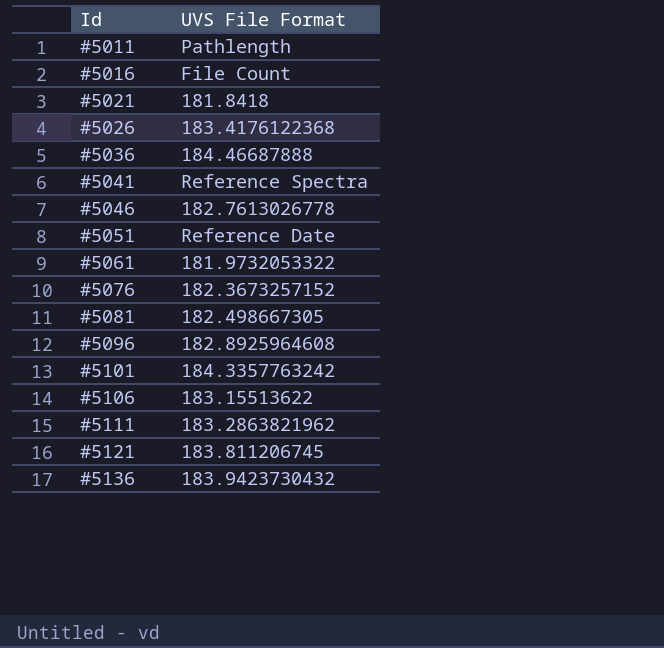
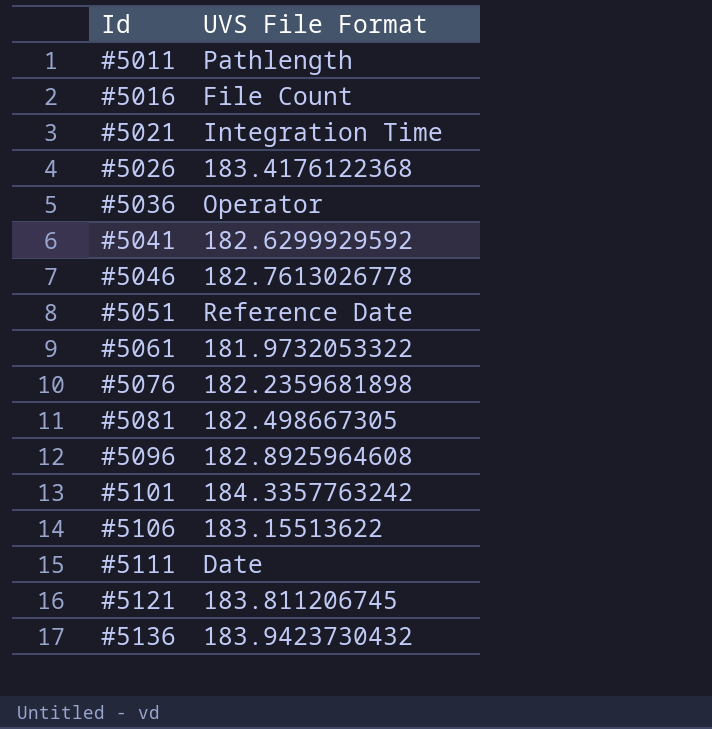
#5021 | UVS File Format: 181.8418 -> Integration Time
#5036 | UVS File Format: 184.46687888 -> Operator
#5041 | UVS File Format: Reference Spectra -> 182.6299929592
#5076 | UVS File Format: 182.3673257152 -> 182.2359681898
#5111 | UVS File Format: 183.2863821962 -> Date

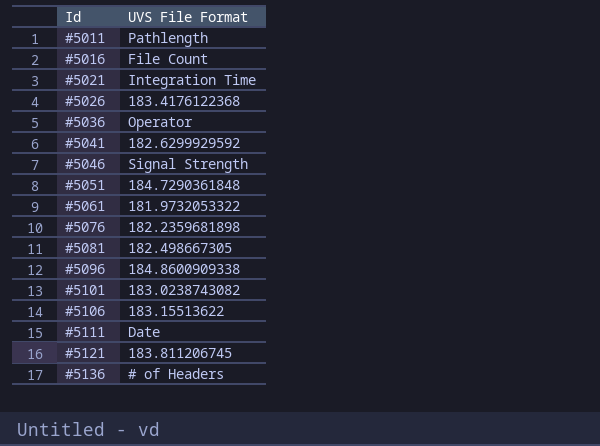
#5046 | UVS File Format: 182.7613026778 -> Signal Strength
#5051 | UVS File Format: Reference Date -> 184.7290361848
#5096 | UVS File Format: 182.8925964608 -> 184.8600909338
#5101 | UVS File Format: 184.3357763242 -> 183.0238743082
#5136 | UVS File Format: 183.9423730432 -> # of Headers

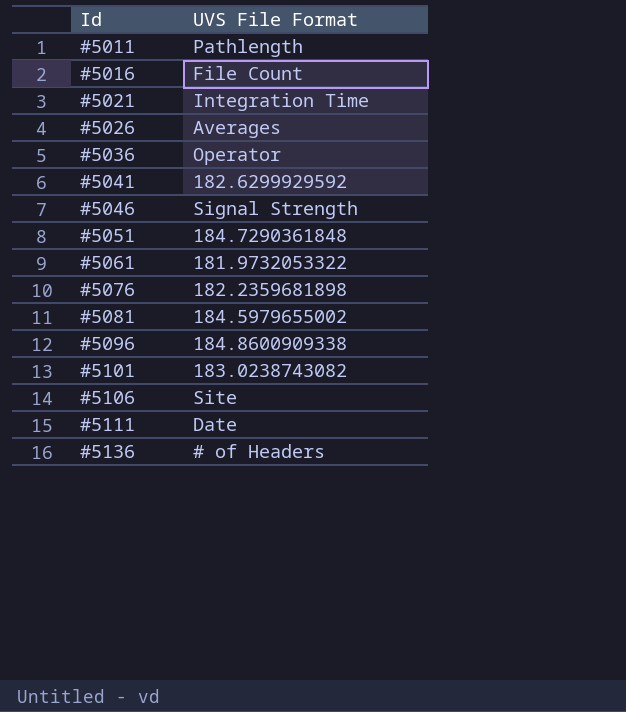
row #5121: 183.811206745 -> none
#5026 | UVS File Format: 183.4176122368 -> Averages
#5081 | UVS File Format: 182.498667305 -> 184.5979655002
#5106 | UVS File Format: 183.15513622 -> Site

